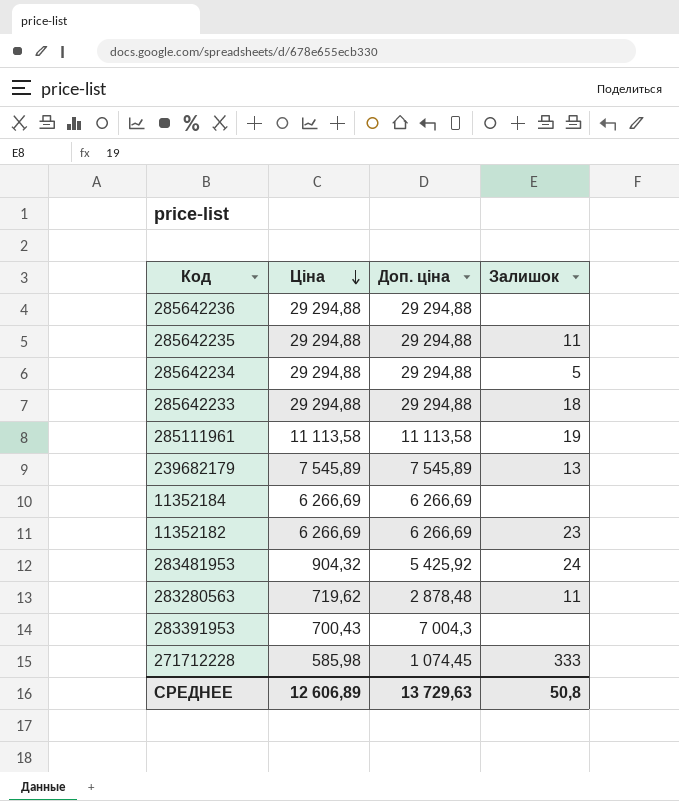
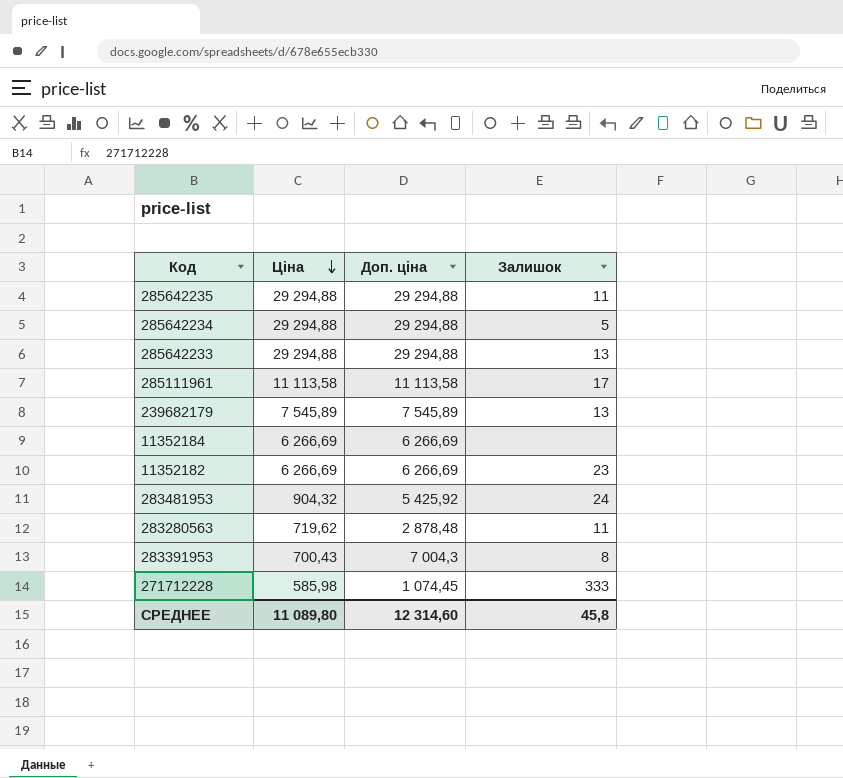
row 285642236: 29 294,88 | 29 294,88 | none -> none
285642233 | Залишок: 18 -> 13
285111961 | Залишок: 19 -> 17
283391953 | Залишок: none -> 8
СРЕДНЕЕ | Ціна: 12 606,89 -> 11 089,80
СРЕДНЕЕ | Доп. ціна: 13 729,63 -> 12 314,60
СРЕДНЕЕ | Залишок: 50,8 -> 45,8

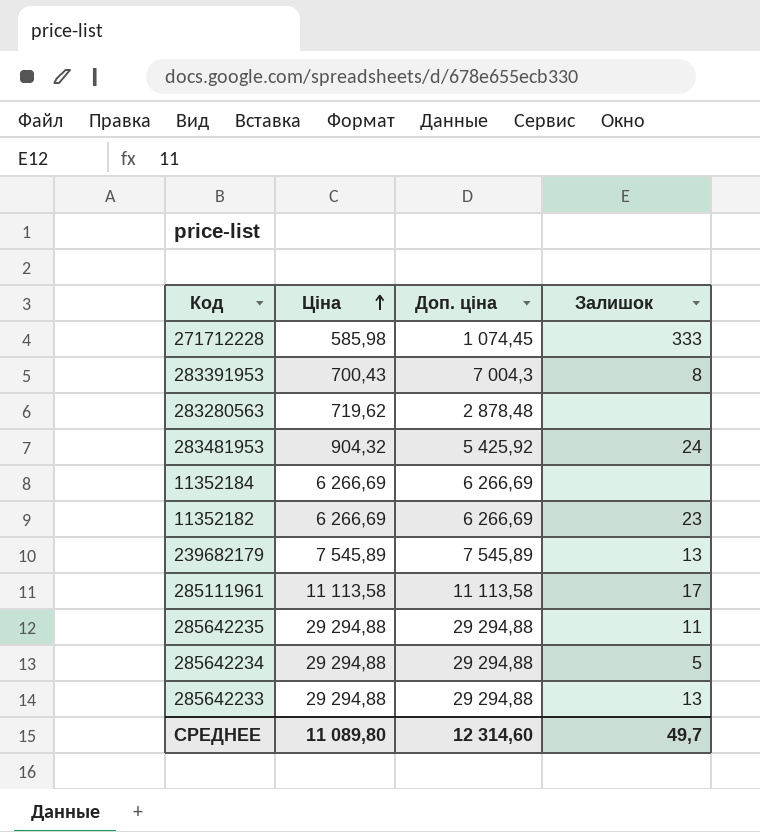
row order: Ціна descending -> Ціна ascending
283280563 | Залишок: 11 -> none
СРЕДНЕЕ | Залишок: 45,8 -> 49,7

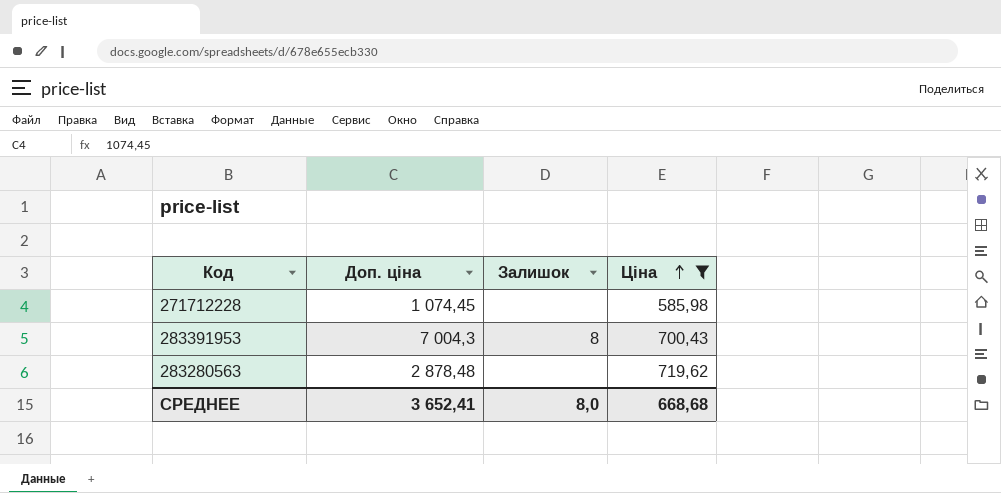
filter: none -> Ціна <= 719,62
column Ціна | position: 2 -> 4
271712228 | Залишок: 333 -> none
СРЕДНЕЕ | Доп. ціна: 12 314,60 -> 3 652,41
СРЕДНЕЕ | Залишок: 49,7 -> 8,0
СРЕДНЕЕ | Ціна: 11 089,80 -> 668,68

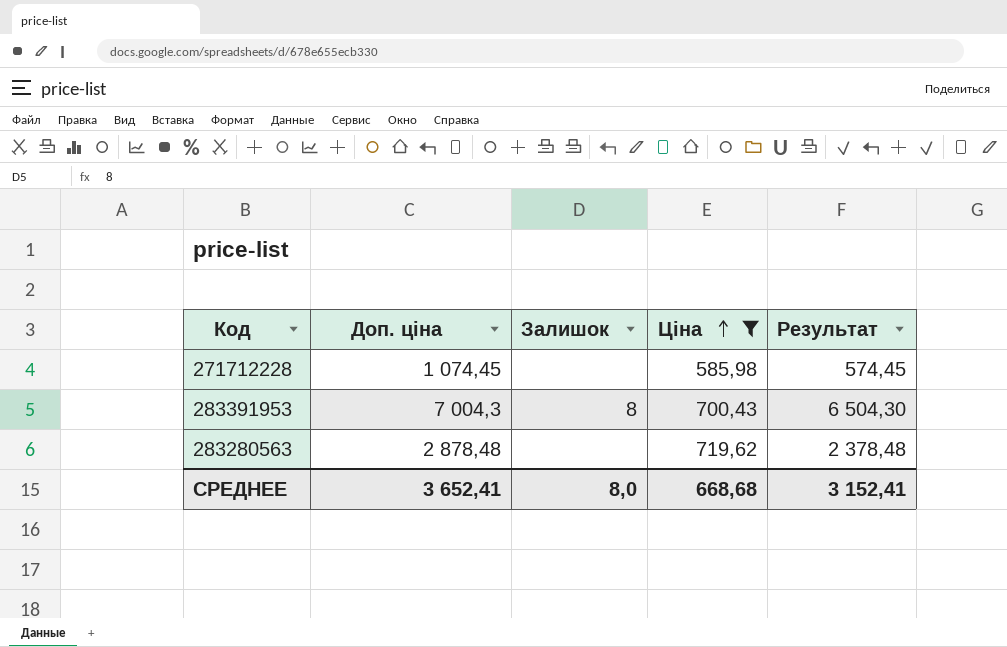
column Результат | formula: none -> [Доп. ціна] - 500

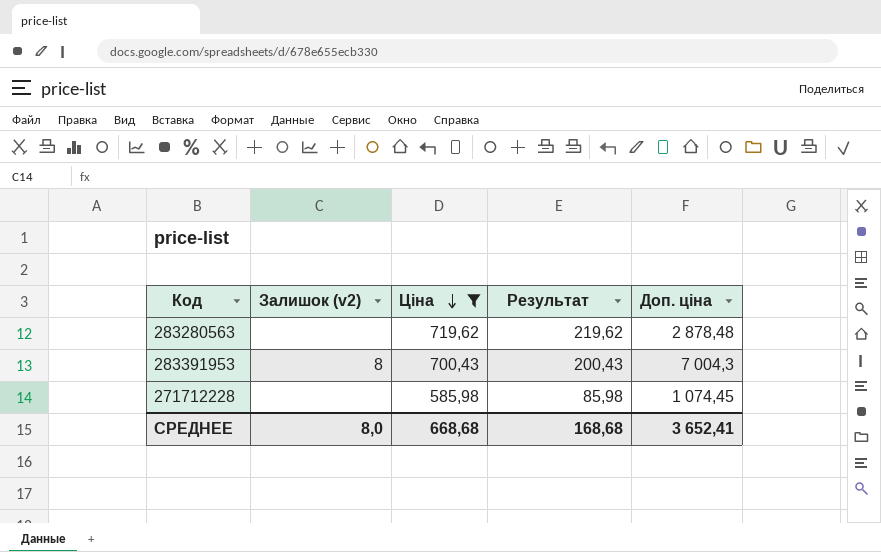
row order: Ціна ascending -> Ціна descending
column name: Залишок -> Залишок (v2)
column Результат | formula: [Доп. ціна] - 500 -> [Ціна] - 500
column Доп. ціна | position: 2 -> 5
СРЕДНЕЕ | Результат: 3 152,41 -> 168,68

